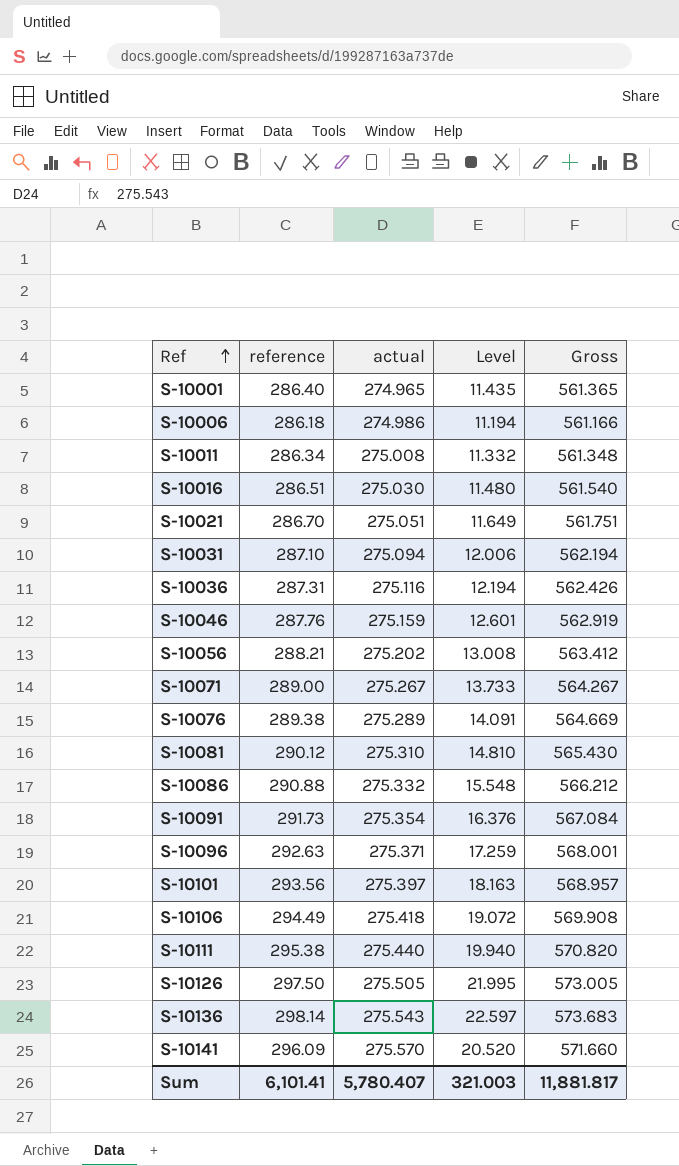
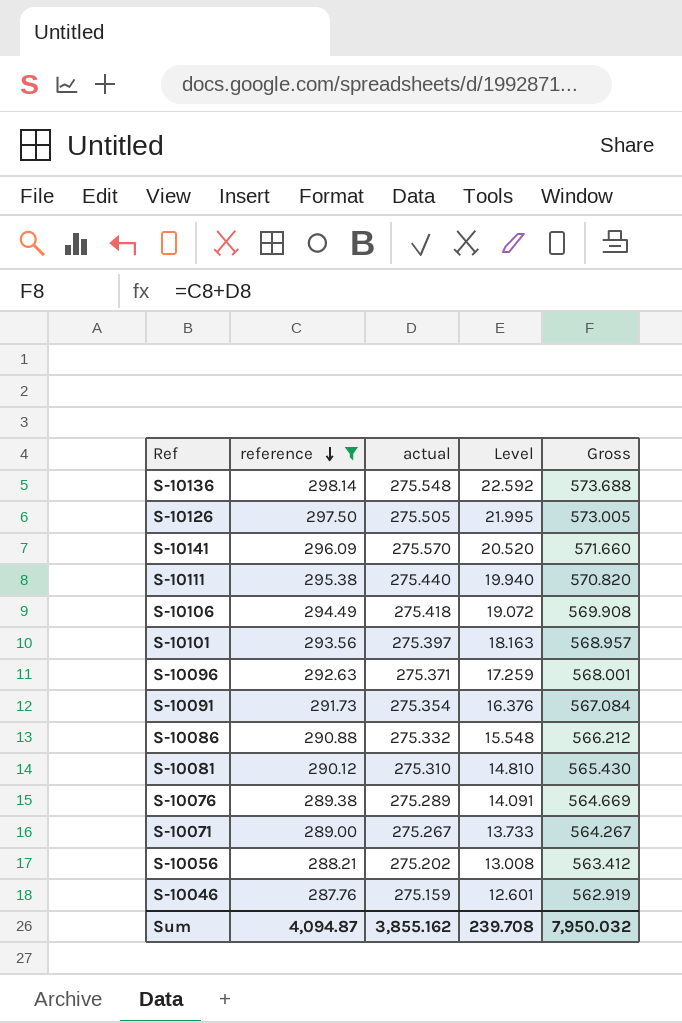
filter: none -> reference >= 287.76
row order: Ref ascending -> reference descending
S-10136 | actual: 275.543 -> 275.548
S-10136 | Level: 22.597 -> 22.592
S-10136 | Gross: 573.683 -> 573.688
Sum | reference: 6,101.41 -> 4,094.87
Sum | actual: 5,780.407 -> 3,855.162
Sum | Level: 321.003 -> 239.708
Sum | Gross: 11,881.817 -> 7,950.032

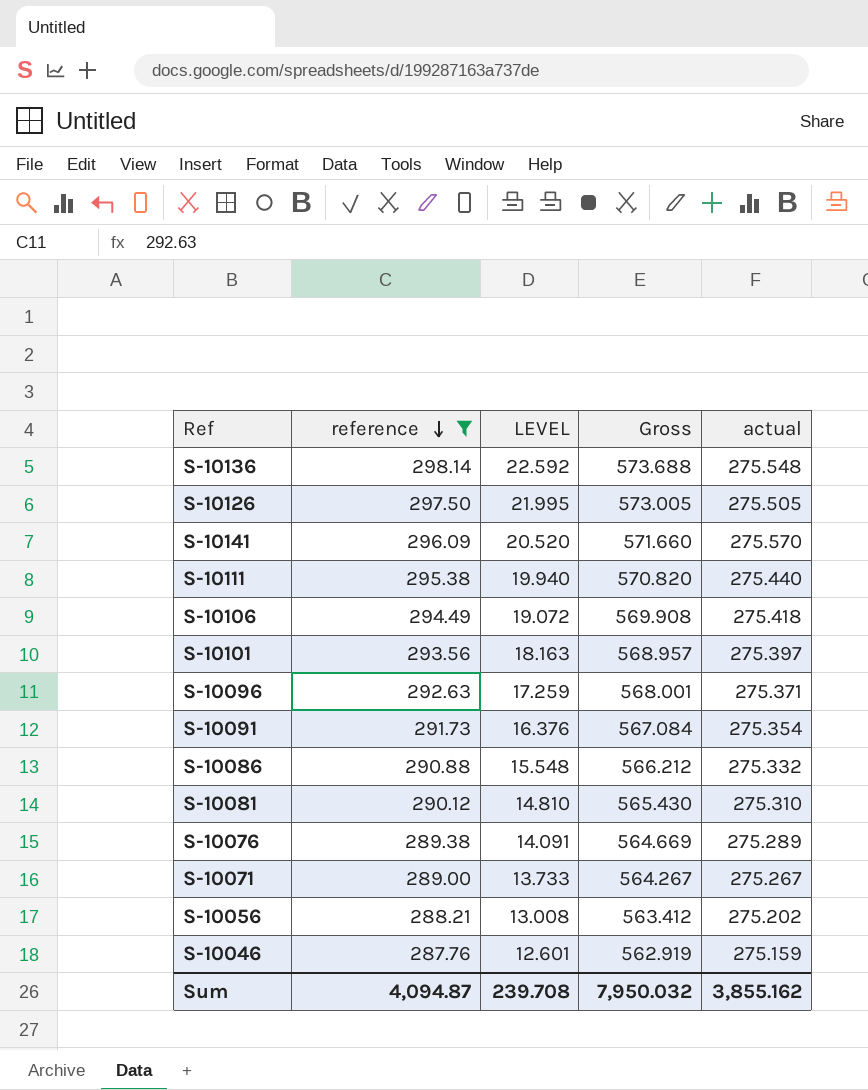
column name: Level -> LEVEL
column actual | position: 3 -> 5

